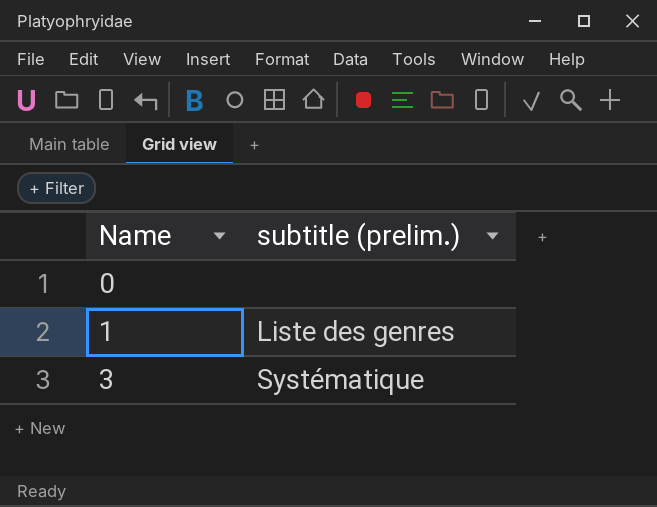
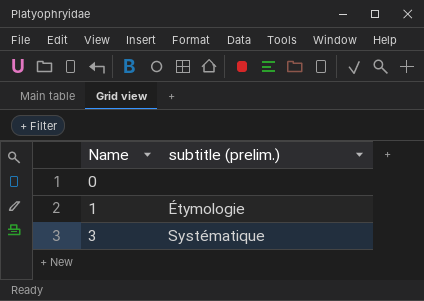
1 | subtitle (prelim.): Liste des genres -> Étymologie

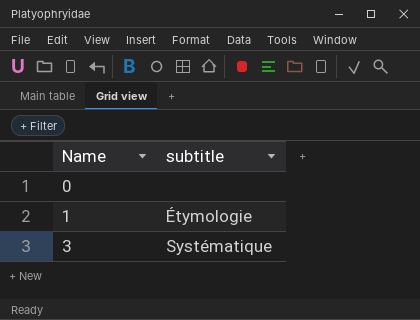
column name: subtitle (prelim.) -> subtitle

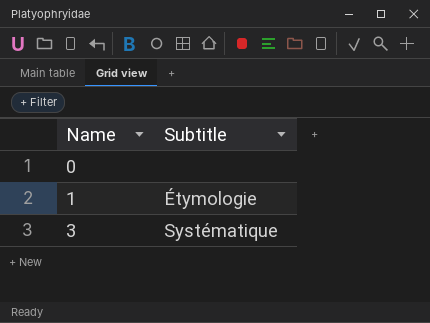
column name: subtitle -> Subtitle

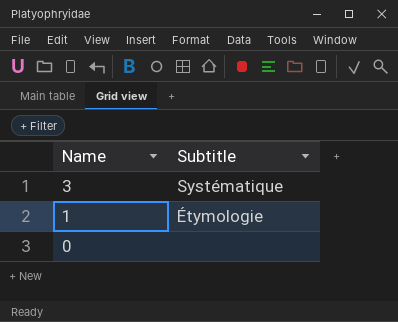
row order: Name ascending -> Name descending

